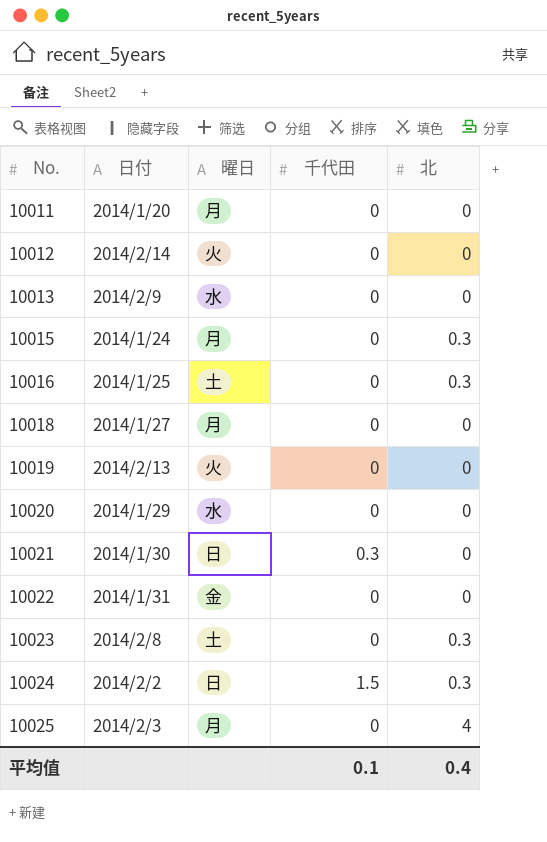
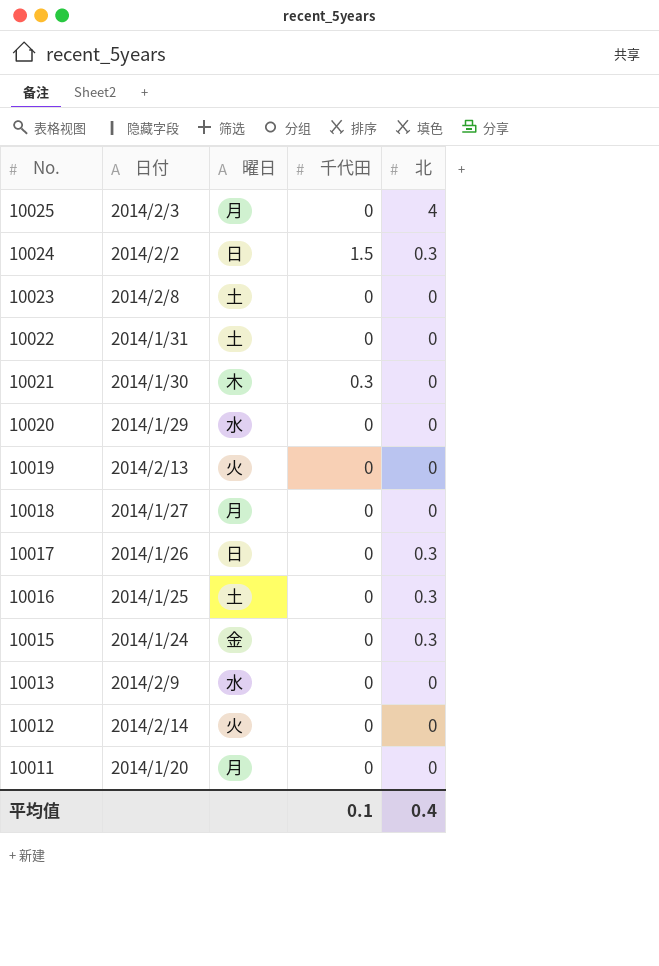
row order: No. ascending -> No. descending
10023 | 北: 0.3 -> 0
10022 | 曜日: 金 -> 土
10021 | 曜日: 日 -> 木
row 10017: none -> 2014/1/26 | 日 | 0 | 0.3
10015 | 曜日: 月 -> 金

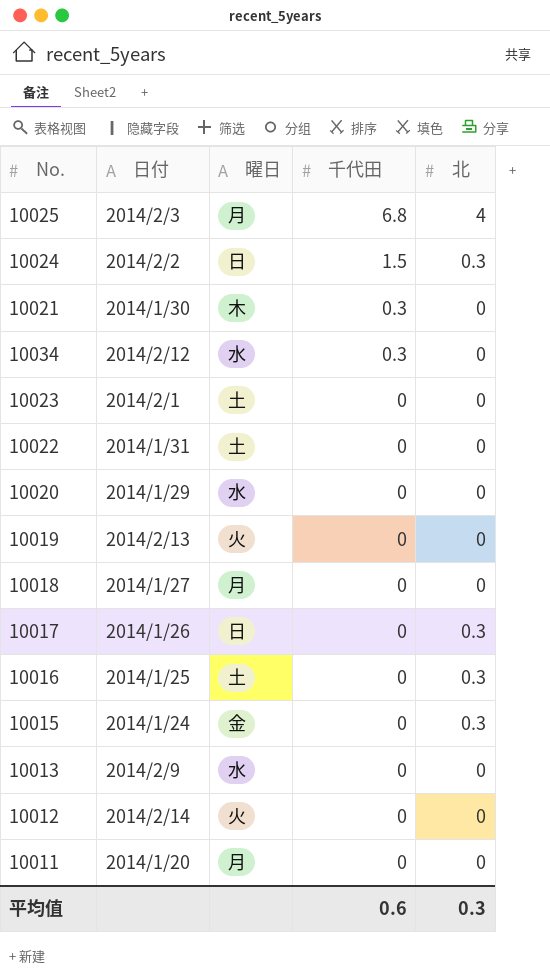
row order: No. descending -> 千代田 descending
10025 | 千代田: 0 -> 6.8
row 10034: none -> 2014/2/12 | 水 | 0.3 | 0
10023 | 日付: 2014/2/8 -> 2014/2/1
平均值 | 千代田: 0.1 -> 0.6
平均值 | 北: 0.4 -> 0.3

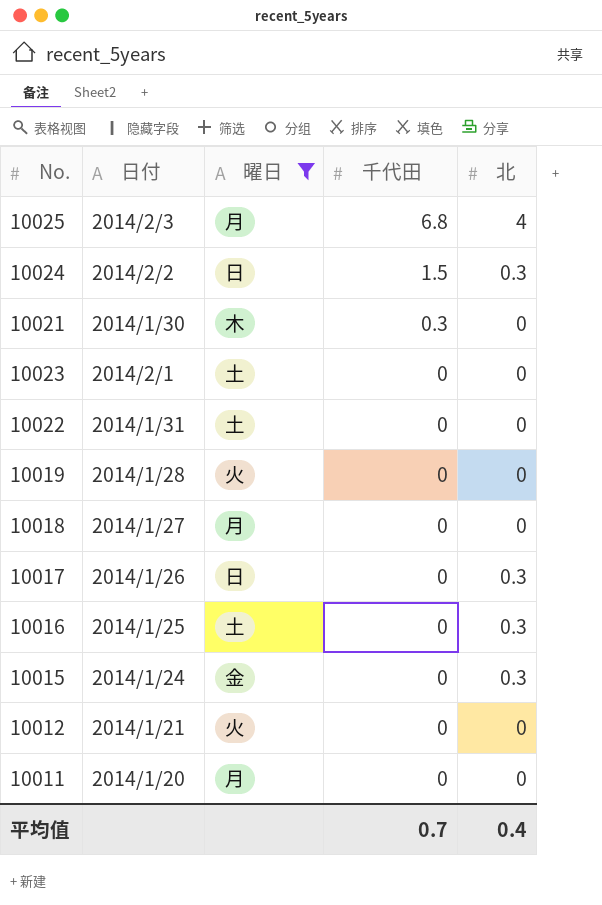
filter: none -> 曜日 != 水
10019 | 日付: 2014/2/13 -> 2014/1/28
10012 | 日付: 2014/2/14 -> 2014/1/21
平均值 | 千代田: 0.6 -> 0.7
平均值 | 北: 0.3 -> 0.4

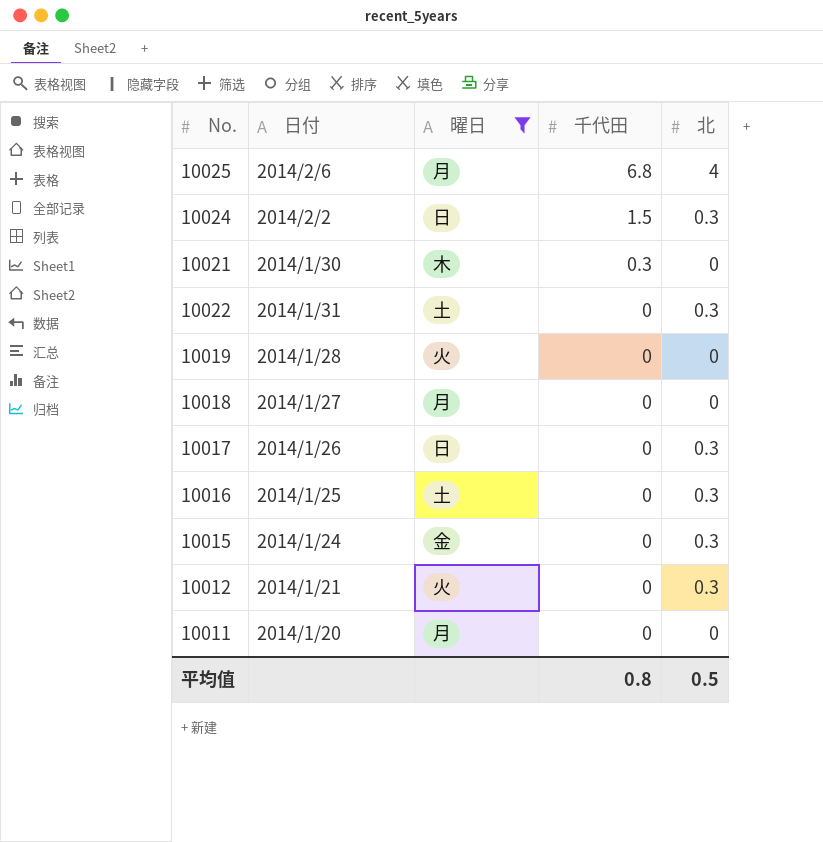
row 10023: 2014/2/1 | 土 | 0 | 0 -> none
10025 | 日付: 2014/2/3 -> 2014/2/6
10022 | 北: 0 -> 0.3
10012 | 北: 0 -> 0.3
平均值 | 千代田: 0.7 -> 0.8
平均值 | 北: 0.4 -> 0.5

